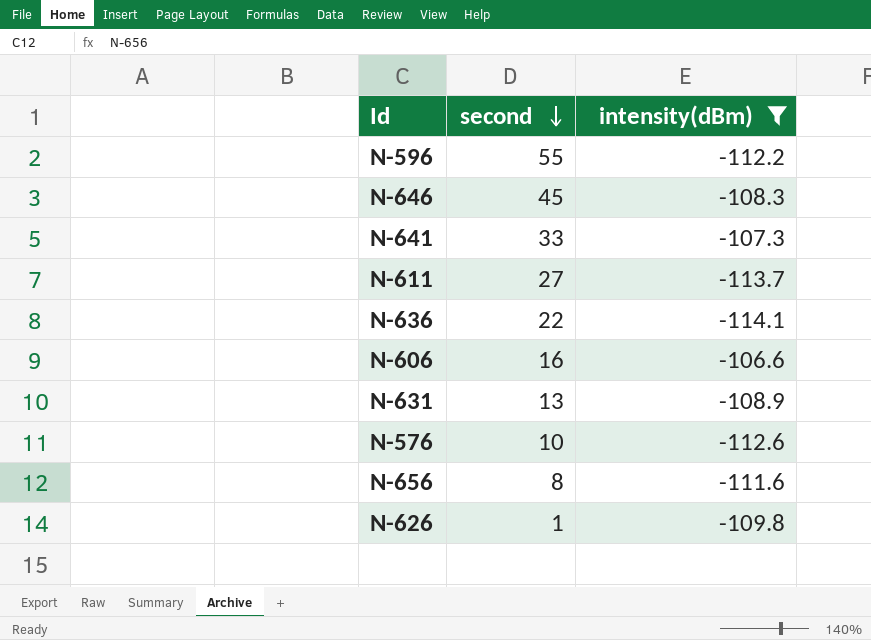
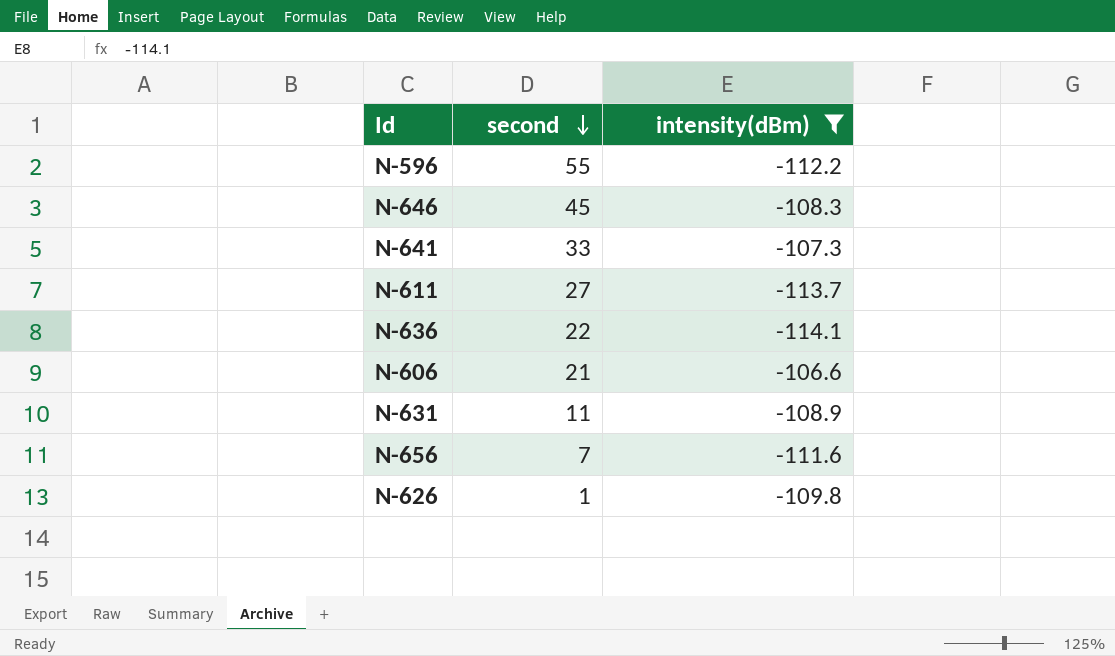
row N-576: 10 | -112.6 -> none
N-606 | second: 16 -> 21
N-631 | second: 13 -> 11
N-656 | second: 8 -> 7

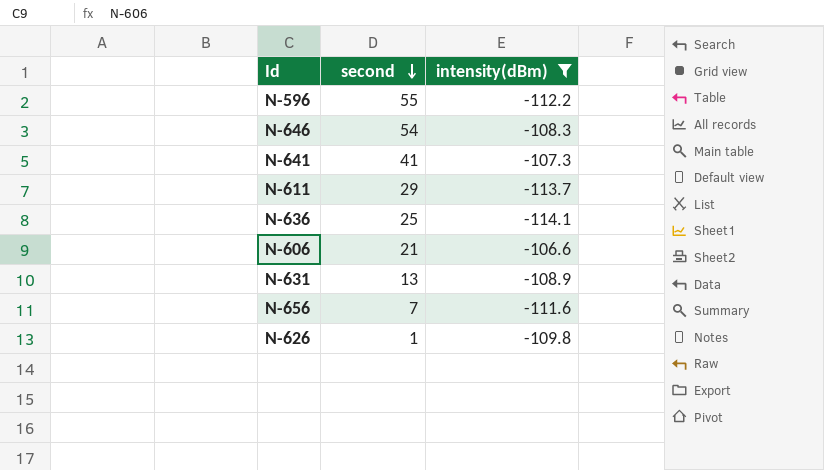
N-646 | second: 45 -> 54
N-641 | second: 33 -> 41
N-611 | second: 27 -> 29
N-636 | second: 22 -> 25
N-631 | second: 11 -> 13

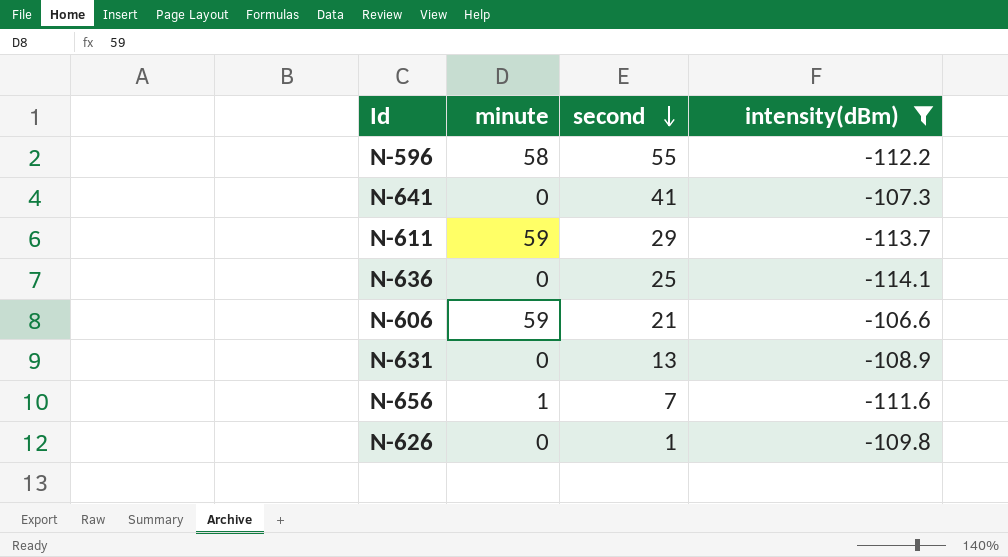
column minute | position: none -> 2
row N-646: 54 | -108.3 -> none

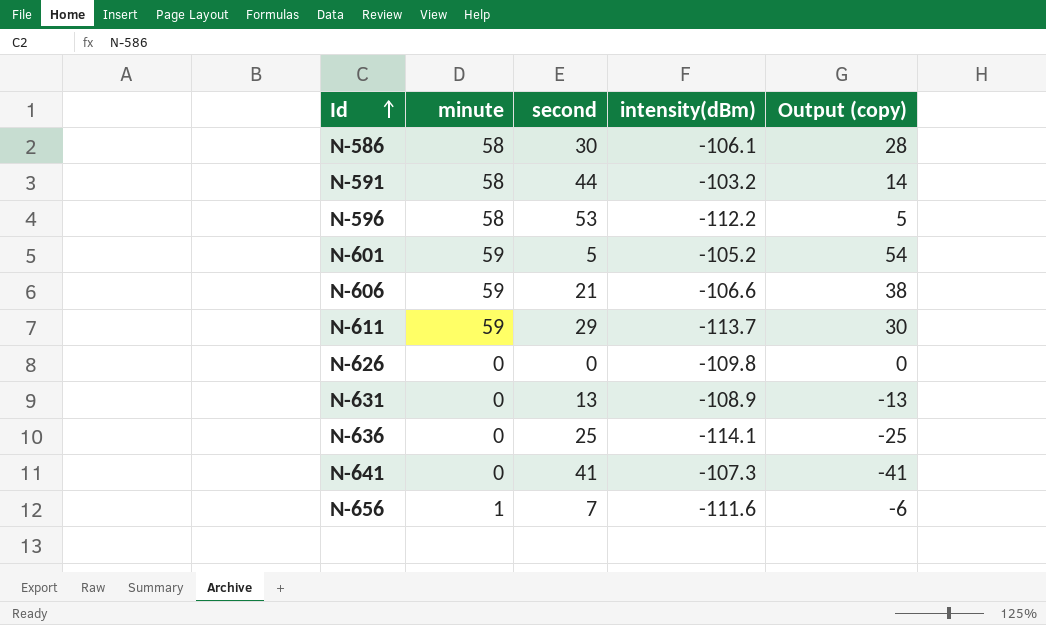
filter: intensity(dBm) <= -106.6 -> none
row order: second descending -> Id ascending
column Output (copy) | formula: none -> [minute] - [second]
N-596 | second: 55 -> 53
N-626 | second: 1 -> 0

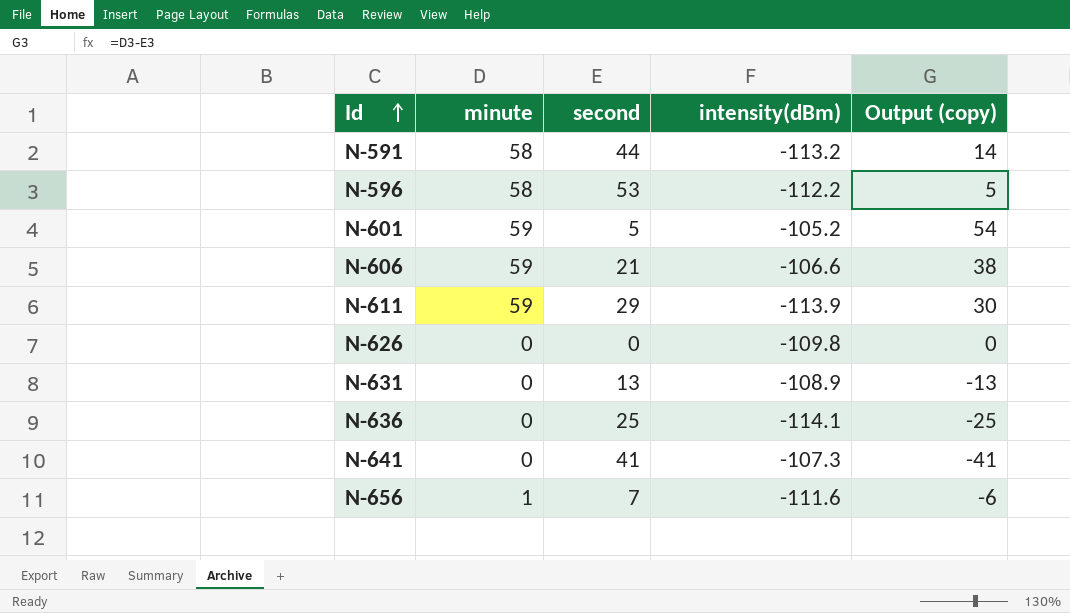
row N-586: 58 | 30 | -106.1 | 28 -> none
N-591 | intensity(dBm): -103.2 -> -113.2
N-611 | intensity(dBm): -113.7 -> -113.9

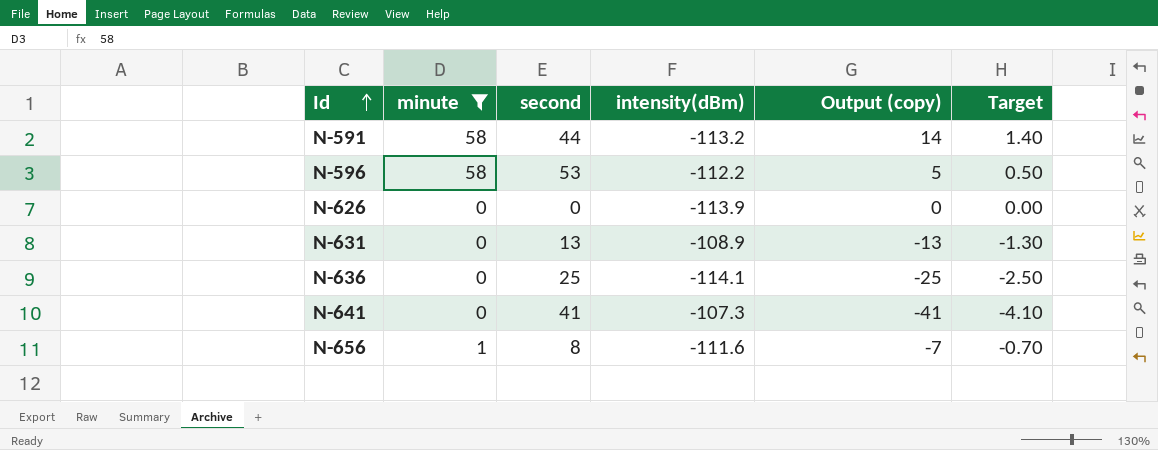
filter: none -> minute != 59
column Target | formula: none -> [Output (copy)] * 0.1
N-626 | intensity(dBm): -109.8 -> -113.9
N-656 | second: 7 -> 8
N-656 | Output (copy): -6 -> -7

